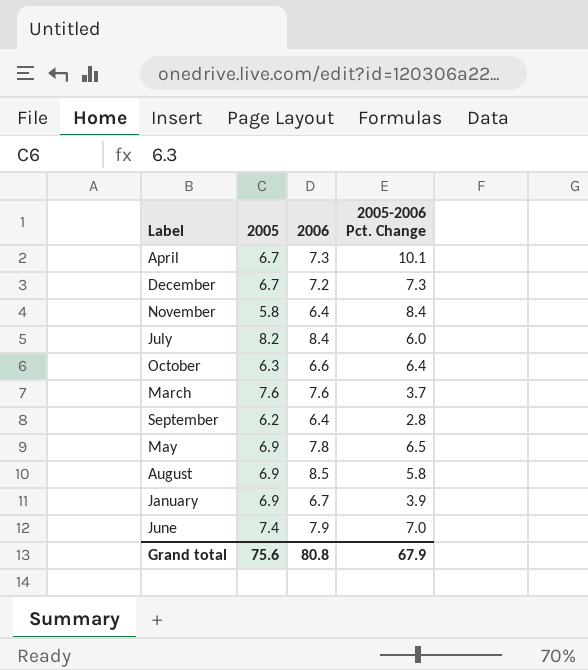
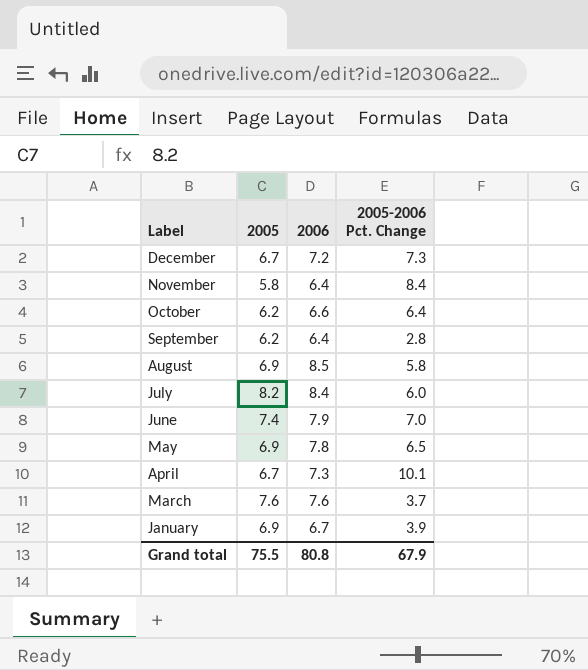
row order: none -> Label descending
October | 2005: 6.3 -> 6.2
Grand total | 2005: 75.6 -> 75.5

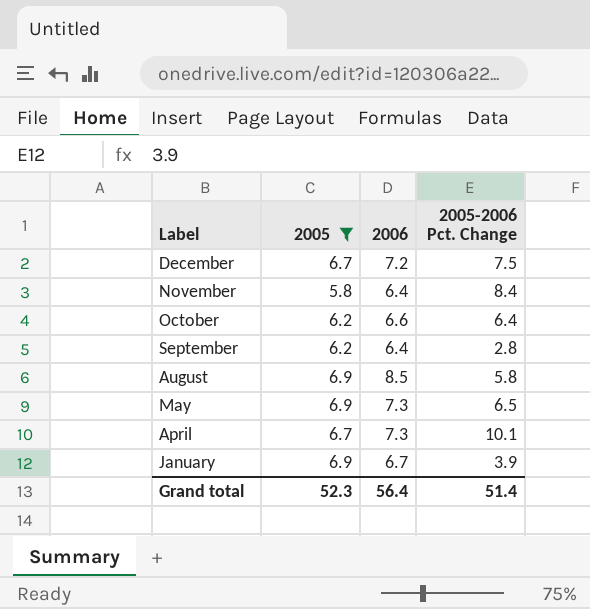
filter: none -> 2005 <= 6.9
December | 2005-2006 Pct. Change: 7.3 -> 7.5
May | 2006: 7.8 -> 7.3
Grand total | 2005: 75.5 -> 52.3
Grand total | 2006: 80.8 -> 56.4
Grand total | 2005-2006 Pct. Change: 67.9 -> 51.4

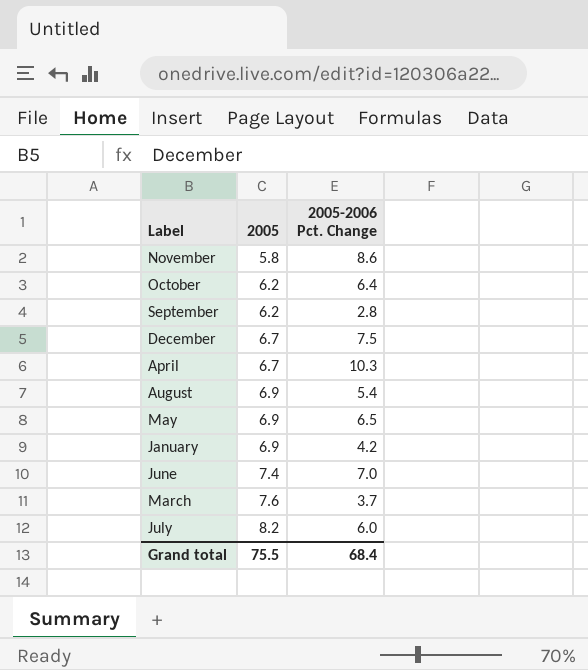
filter: 2005 <= 6.9 -> none
row order: Label descending -> 2005 ascending
column 2006 | position: 3 -> none
November | 2005-2006 Pct. Change: 8.4 -> 8.6
April | 2005-2006 Pct. Change: 10.1 -> 10.3
August | 2005-2006 Pct. Change: 5.8 -> 5.4
January | 2005-2006 Pct. Change: 3.9 -> 4.2
Grand total | 2005: 52.3 -> 75.5
Grand total | 2005-2006 Pct. Change: 51.4 -> 68.4

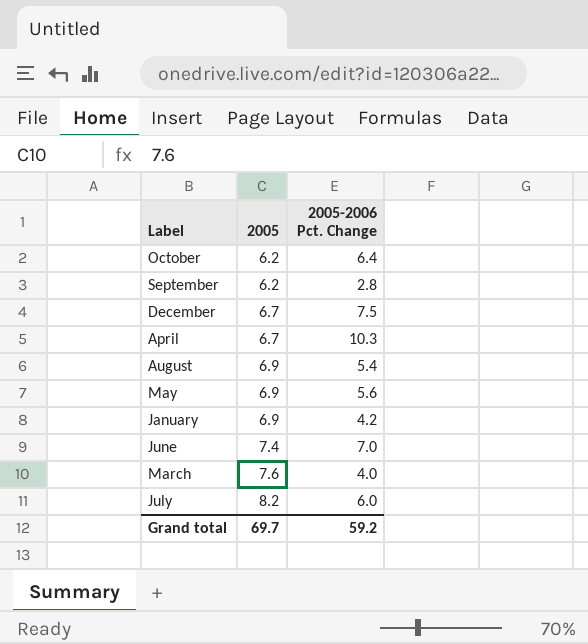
row November: 5.8 | 8.6 -> none
May | 2005-2006 Pct. Change: 6.5 -> 5.6
March | 2005-2006 Pct. Change: 3.7 -> 4.0
Grand total | 2005: 75.5 -> 69.7
Grand total | 2005-2006 Pct. Change: 68.4 -> 59.2

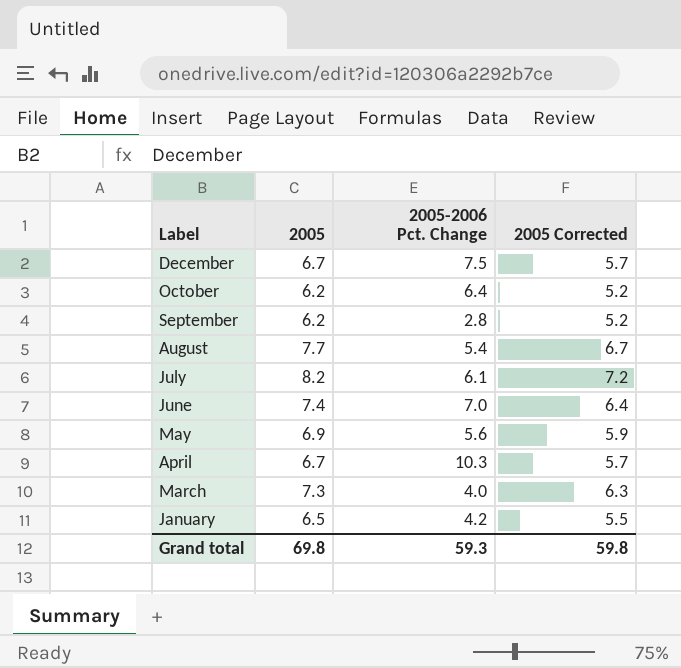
row order: 2005 ascending -> Label descending
column 2005 Corrected | formula: none -> [2005] - 1
August | 2005: 6.9 -> 7.7
July | 2005-2006 Pct. Change: 6.0 -> 6.1
March | 2005: 7.6 -> 7.3
January | 2005: 6.9 -> 6.5
Grand total | 2005: 69.7 -> 69.8
Grand total | 2005-2006 Pct. Change: 59.2 -> 59.3

